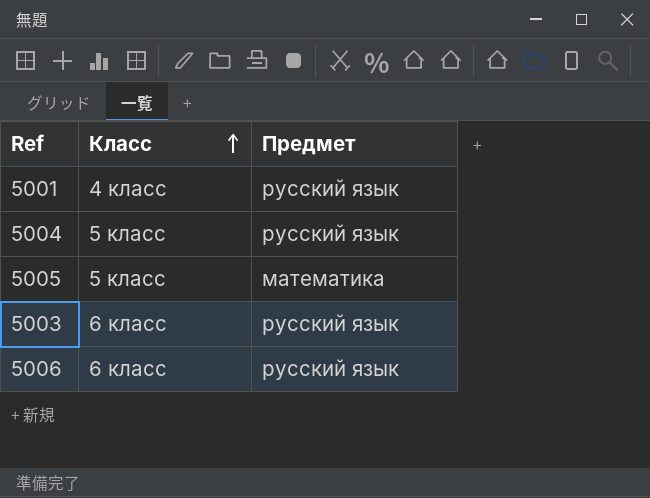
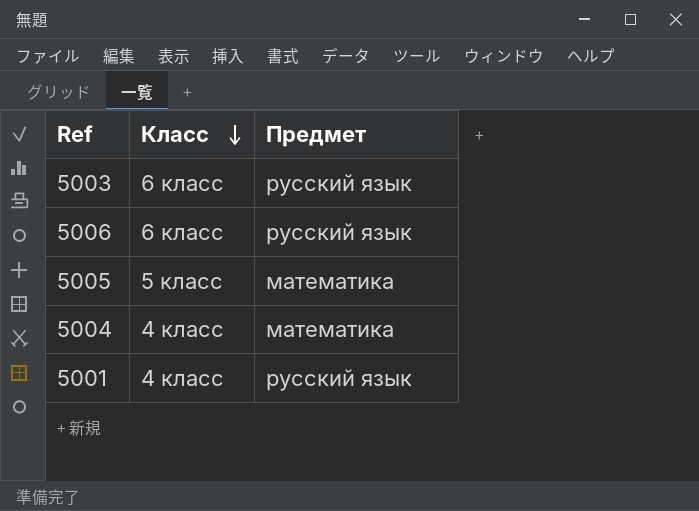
row order: Класс ascending -> Класс descending
5004 | Класс: 5 класс -> 4 класс
5004 | Предмет: русский язык -> математика

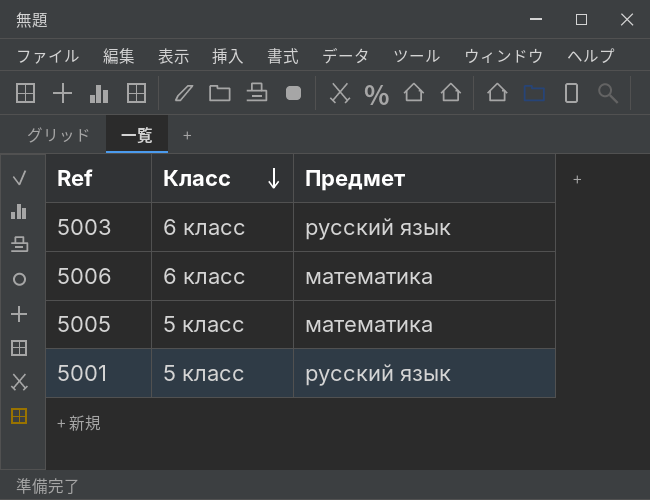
row 5004: 4 класс | математика -> none
5006 | Предмет: русский язык -> математика
5001 | Класс: 4 класс -> 5 класс

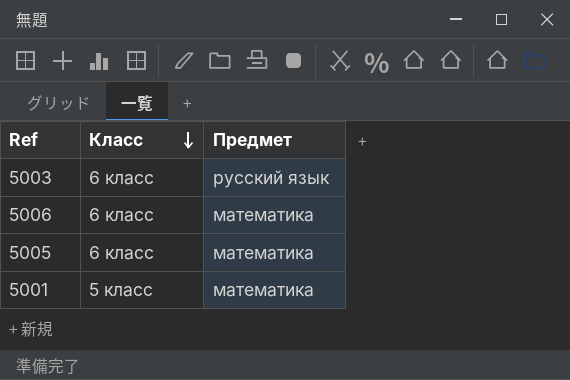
5005 | Класс: 5 класс -> 6 класс
5001 | Предмет: русский язык -> математика

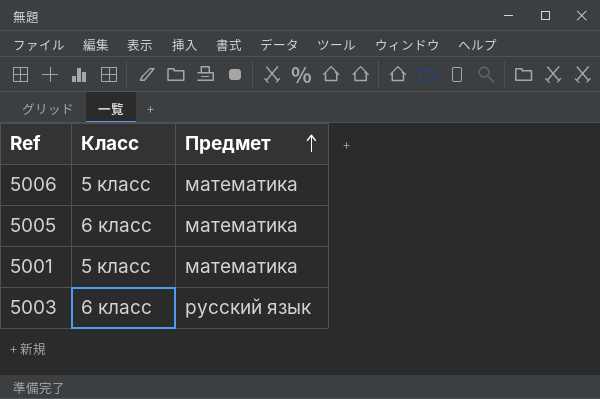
row order: Класс descending -> Предмет ascending
5006 | Класс: 6 класс -> 5 класс

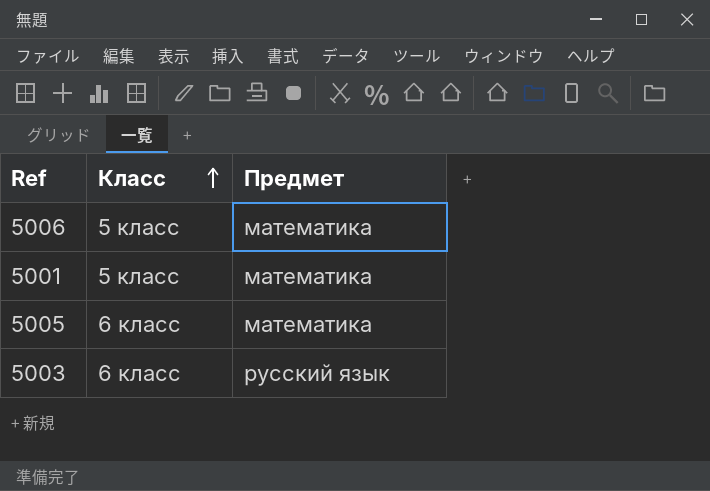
row order: Предмет ascending -> Класс ascending

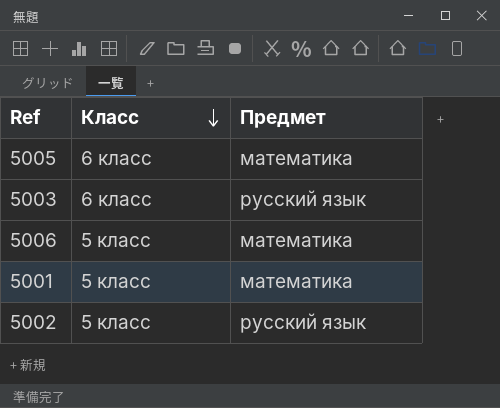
row order: Класс ascending -> Класс descending
row 5002: none -> 5 класс | русский язык

